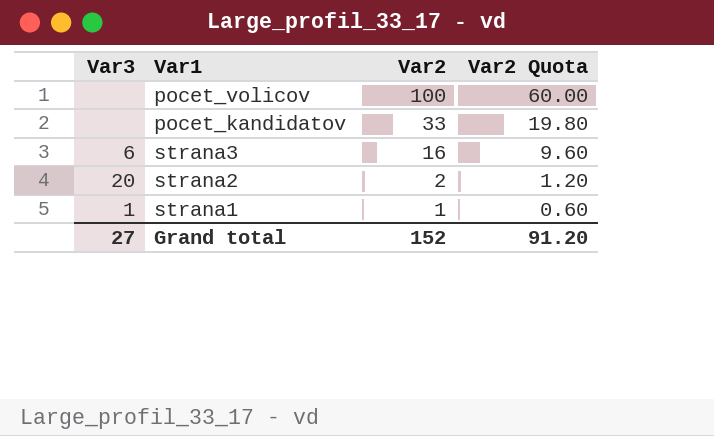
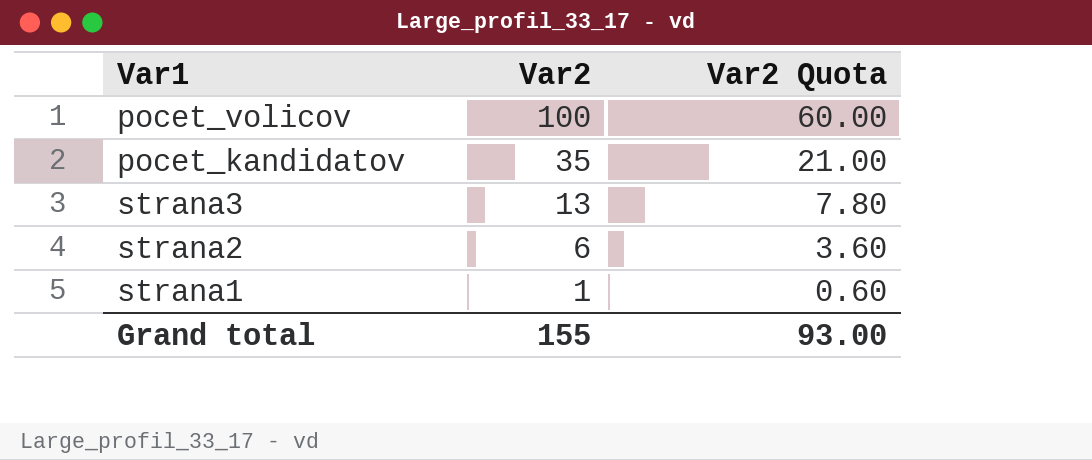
column Var3 | position: 1 -> none
pocet_kandidatov | Var2: 33 -> 35
pocet_kandidatov | Var2 Quota: 19.80 -> 21.00
strana3 | Var2: 16 -> 13
strana3 | Var2 Quota: 9.60 -> 7.80
strana2 | Var2: 2 -> 6
strana2 | Var2 Quota: 1.20 -> 3.60
Grand total | Var2: 152 -> 155
Grand total | Var2 Quota: 91.20 -> 93.00

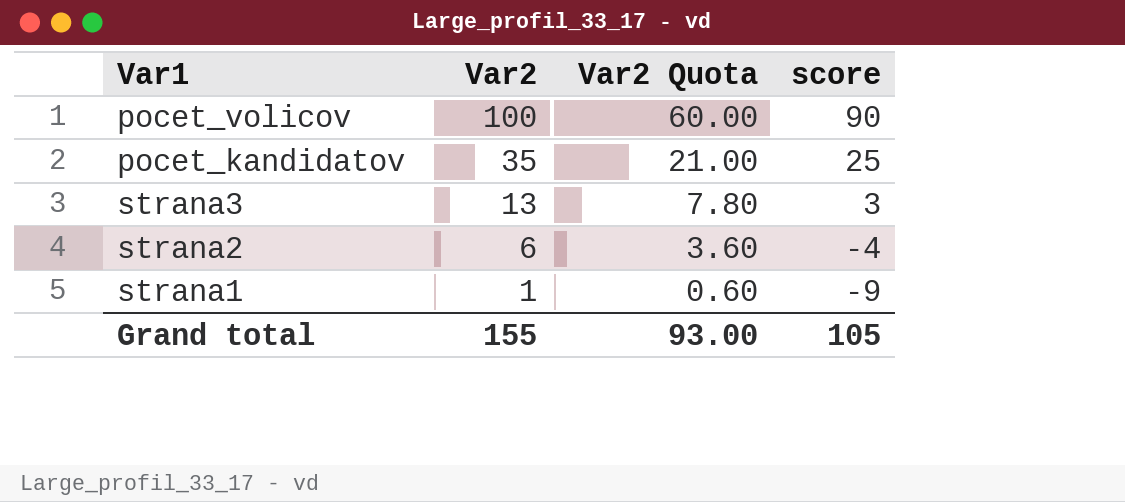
column score | formula: none -> [Var2] - 10

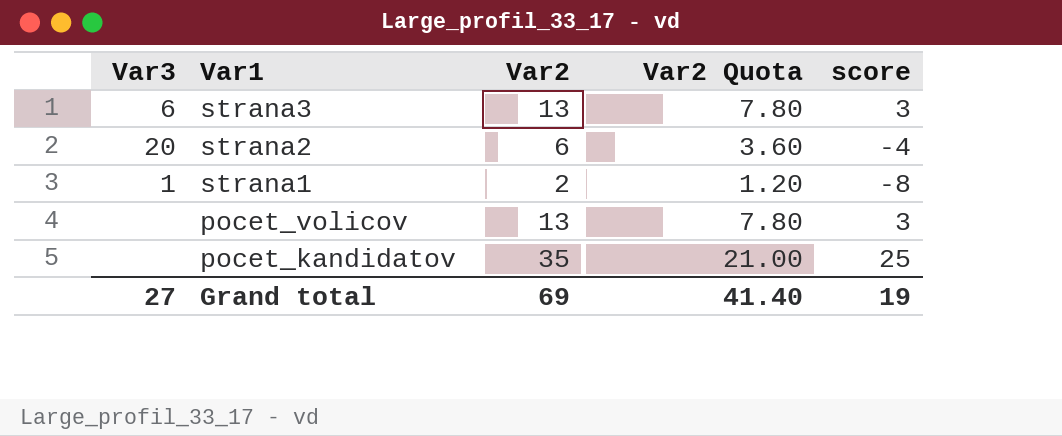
row order: Var2 descending -> Var1 descending
column Var3 | position: none -> 1
strana1 | Var2: 1 -> 2
strana1 | Var2 Quota: 0.60 -> 1.20
strana1 | score: -9 -> -8
pocet_volicov | Var2: 100 -> 13
pocet_volicov | Var2 Quota: 60.00 -> 7.80
pocet_volicov | score: 90 -> 3
Grand total | Var2: 155 -> 69
Grand total | Var2 Quota: 93.00 -> 41.40
Grand total | score: 105 -> 19

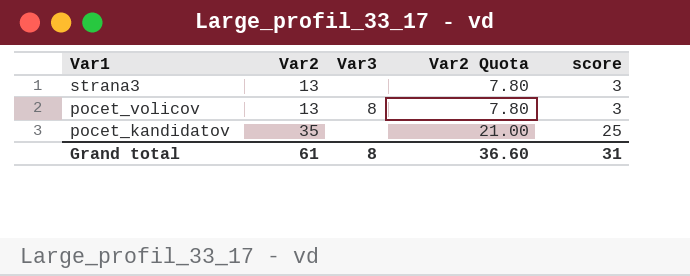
column Var3 | position: 1 -> 3
row strana2: 20 | 6 | 3.60 | -4 -> none
row strana1: 1 | 2 | 1.20 | -8 -> none
strana3 | Var3: 6 -> none
pocet_volicov | Var3: none -> 8
Grand total | Var2: 69 -> 61
Grand total | Var3: 27 -> 8
Grand total | Var2 Quota: 41.40 -> 36.60
Grand total | score: 19 -> 31

